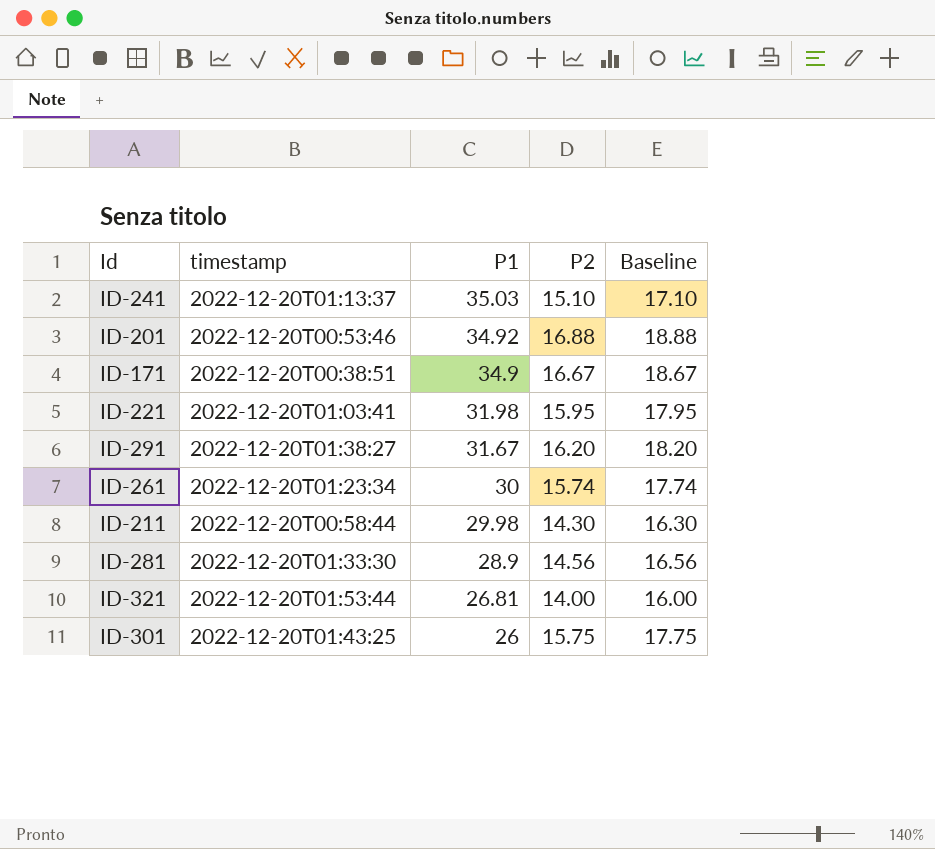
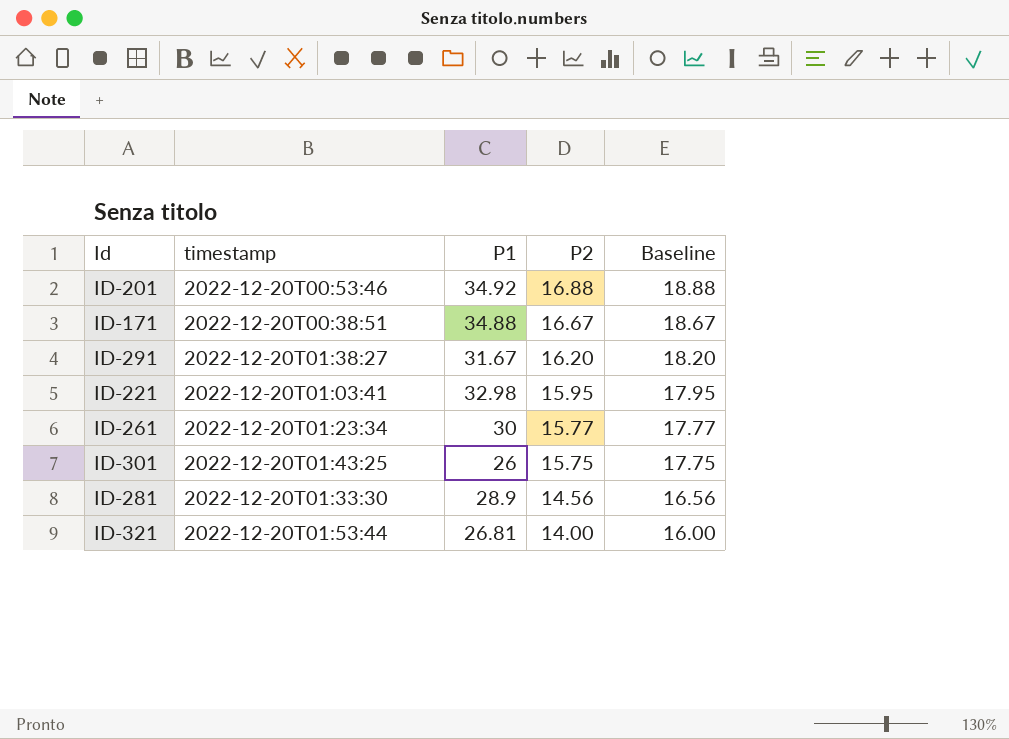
row order: P1 descending -> P2 descending
row ID-241: 2022-12-20T01:13:37 | 35.03 | 15.10 | 17.10 -> none
row ID-211: 2022-12-20T00:58:44 | 29.98 | 14.30 | 16.30 -> none
ID-171 | P1: 34.9 -> 34.88
ID-221 | P1: 31.98 -> 32.98
ID-261 | P2: 15.74 -> 15.77
ID-261 | Baseline: 17.74 -> 17.77

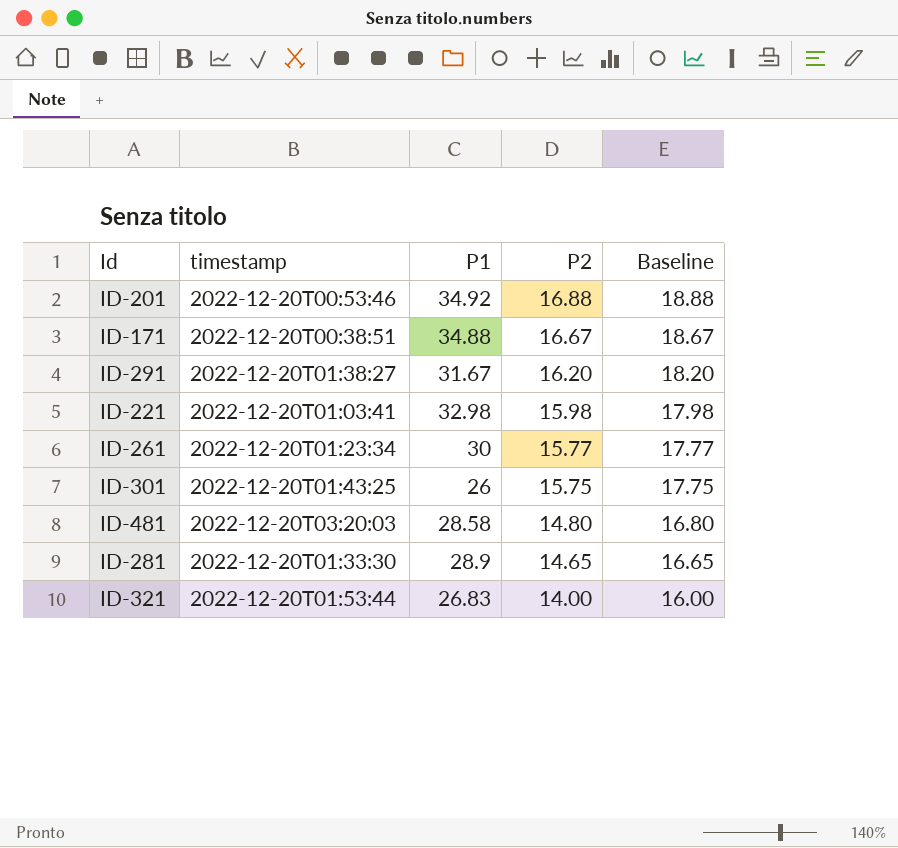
ID-221 | P2: 15.95 -> 15.98
ID-221 | Baseline: 17.95 -> 17.98
row ID-481: none -> 2022-12-20T03:20:03 | 28.58 | 14.80 | 16.80
ID-281 | P2: 14.56 -> 14.65
ID-281 | Baseline: 16.56 -> 16.65
ID-321 | P1: 26.81 -> 26.83

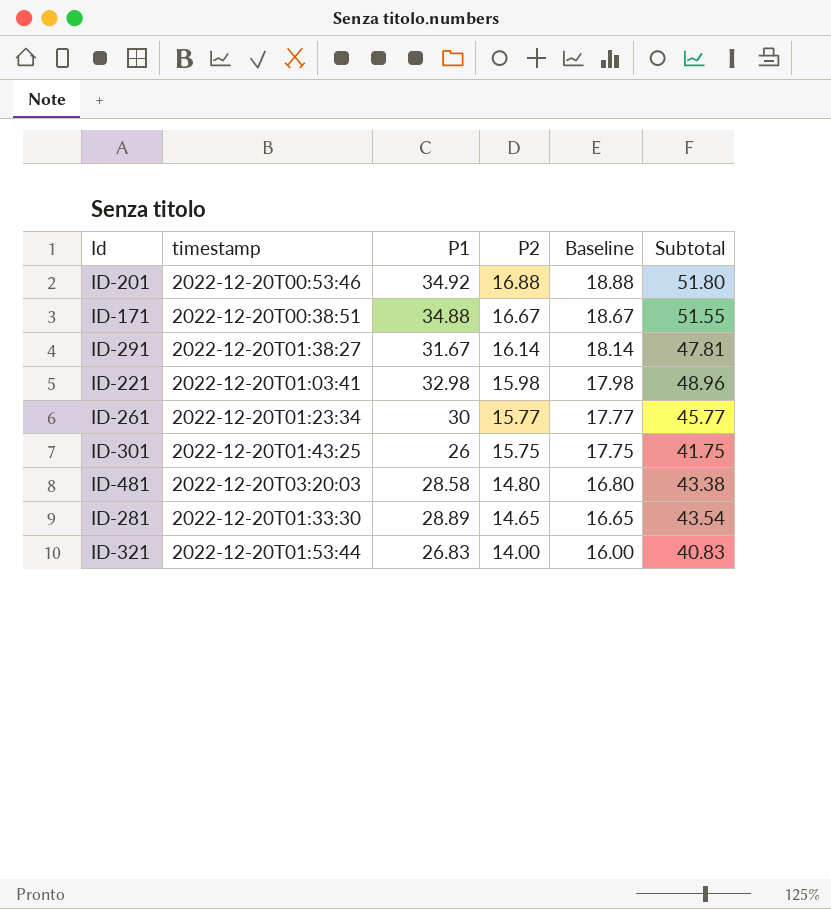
column Subtotal | formula: none -> [P1] + [P2]
ID-291 | P2: 16.20 -> 16.14
ID-291 | Baseline: 18.20 -> 18.14
ID-281 | P1: 28.9 -> 28.89

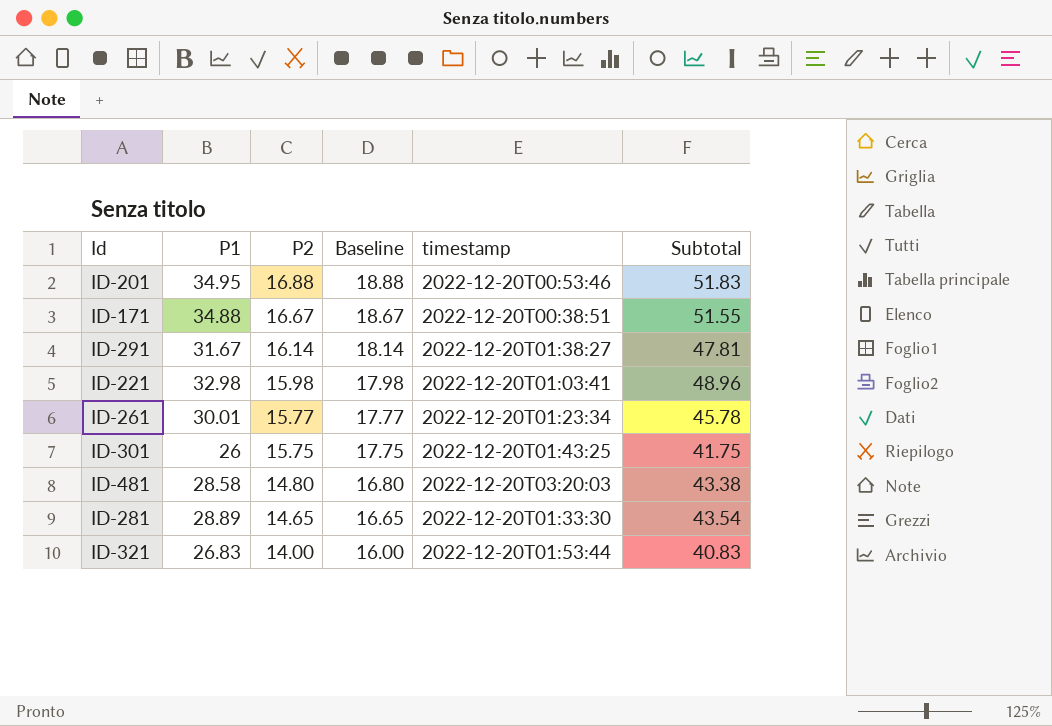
column timestamp | position: 2 -> 5
ID-201 | P1: 34.92 -> 34.95
ID-201 | Subtotal: 51.80 -> 51.83
ID-261 | P1: 30 -> 30.01
ID-261 | Subtotal: 45.77 -> 45.78

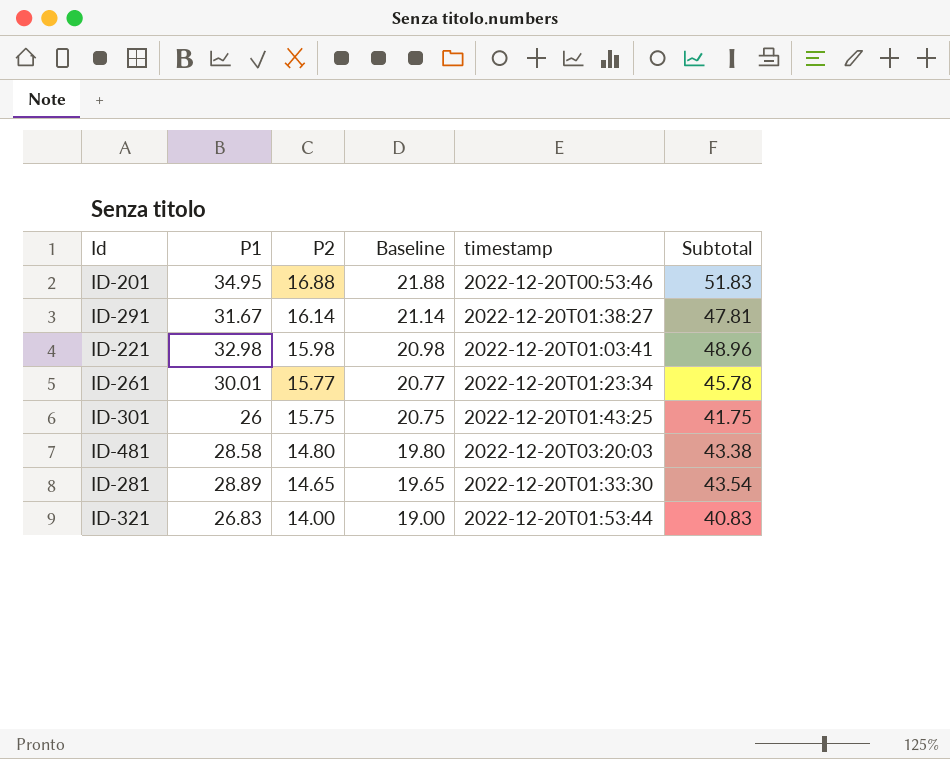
column Baseline | formula: [P2] + 2 -> [P2] + 5
row ID-171: 34.88 | 16.67 | 18.67 | 2022-12-20T00:38:51 | 51.55 -> none

